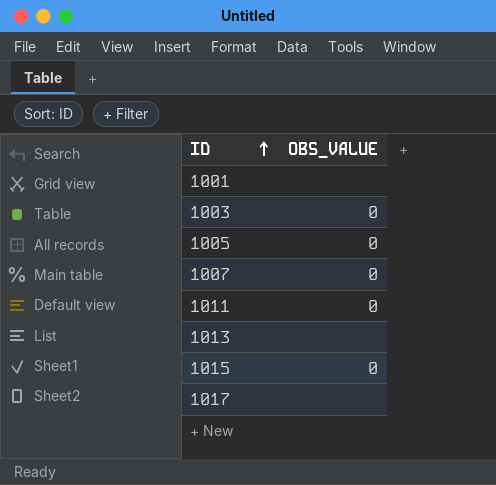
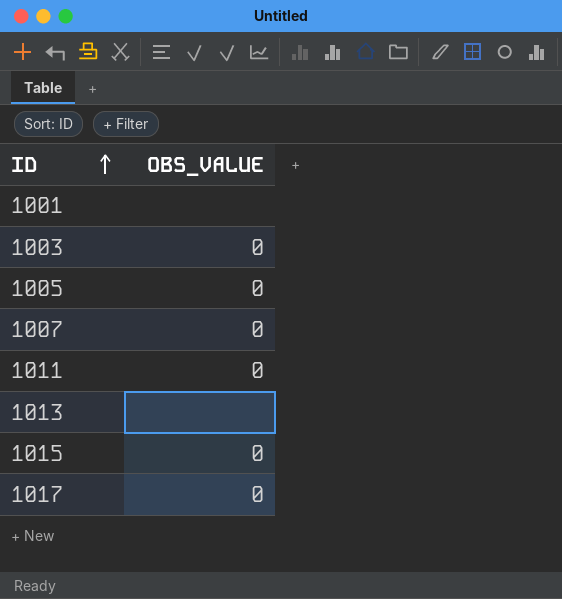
1017 | OBS_VALUE: none -> 0

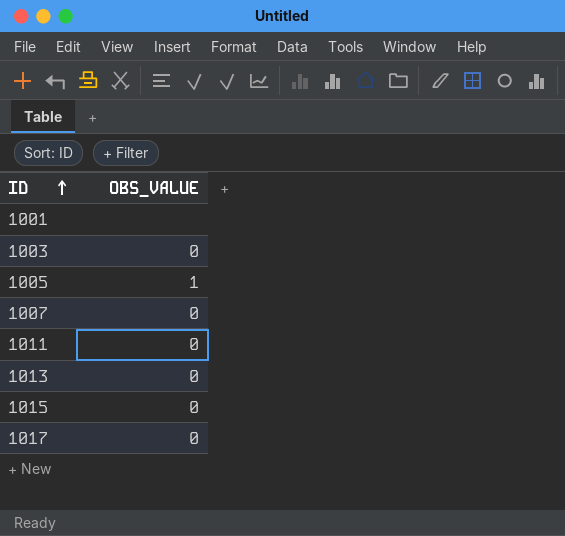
1005 | OBS_VALUE: 0 -> 1
1013 | OBS_VALUE: none -> 0

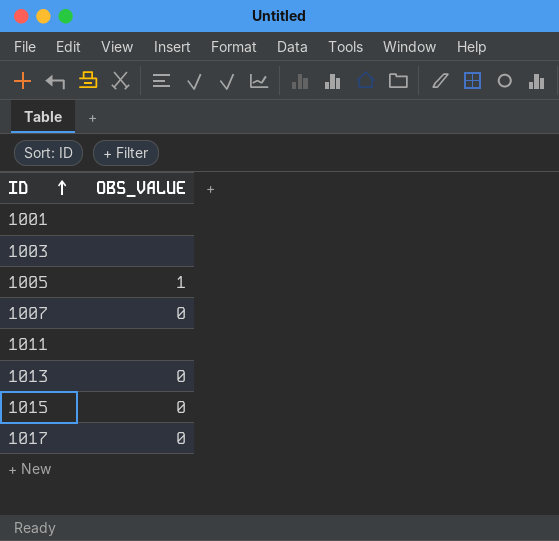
1003 | OBS_VALUE: 0 -> none
1011 | OBS_VALUE: 0 -> none

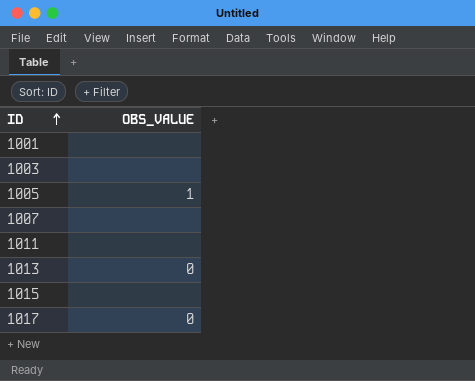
1007 | OBS_VALUE: 0 -> none
1015 | OBS_VALUE: 0 -> none

